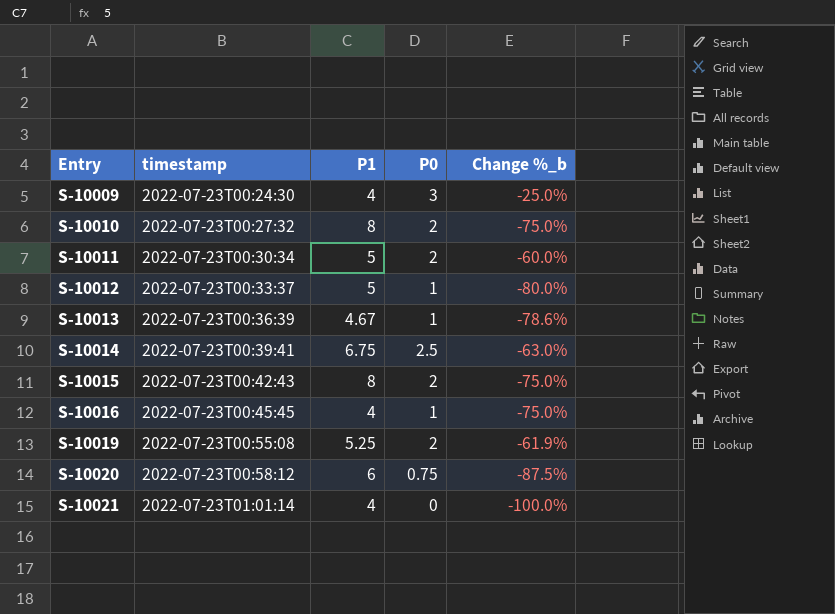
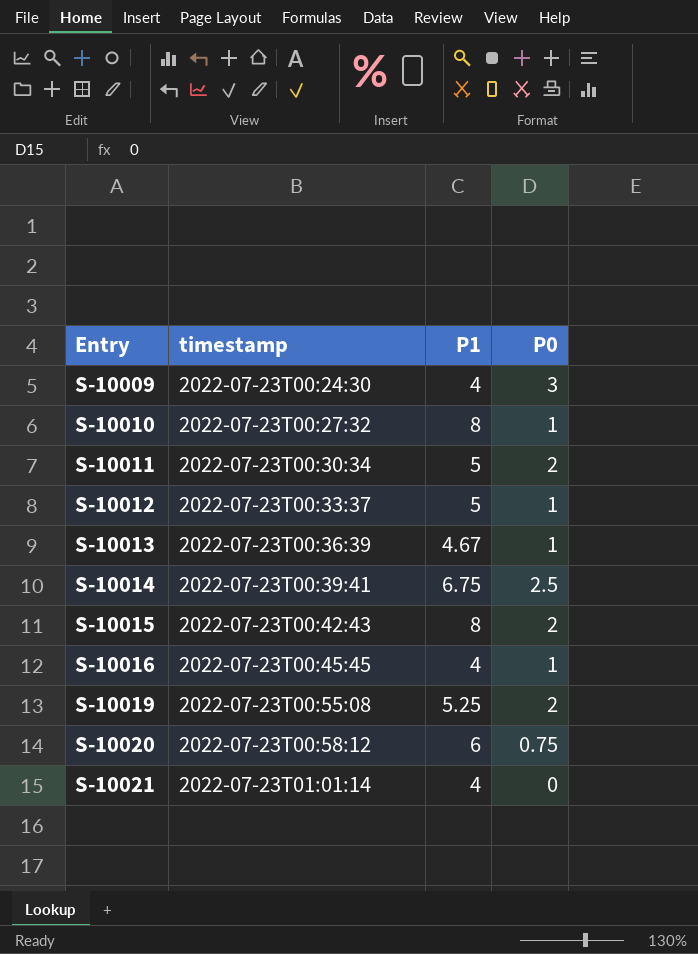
column Change %_b | formula: ([P0] - [P1]) / [P1] -> none
S-10010 | P0: 2 -> 1

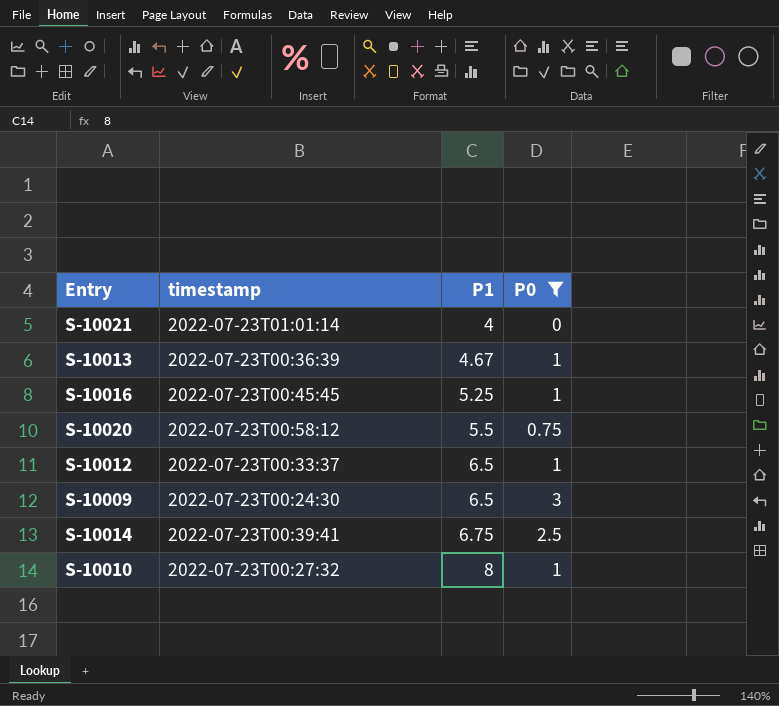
filter: none -> P0 != 2
row order: Entry ascending -> P1 ascending
S-10016 | P1: 4 -> 5.25
S-10020 | P1: 6 -> 5.5
S-10012 | P1: 5 -> 6.5
S-10009 | P1: 4 -> 6.5

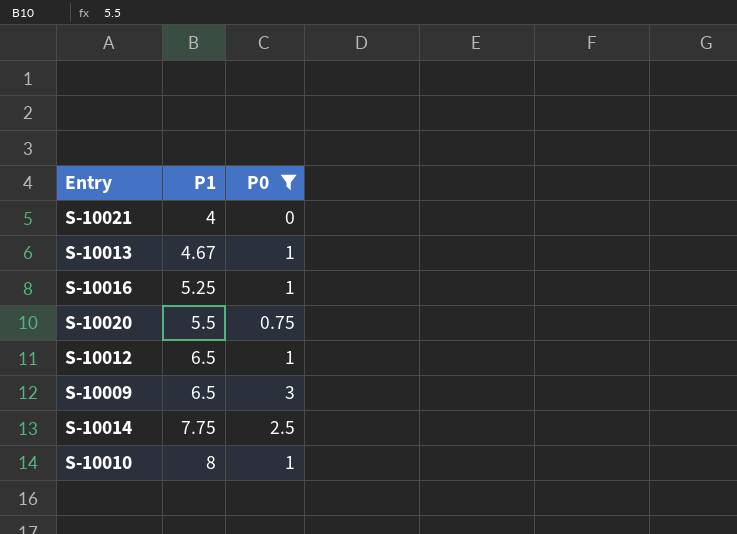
column timestamp | position: 2 -> none
S-10014 | P1: 6.75 -> 7.75

